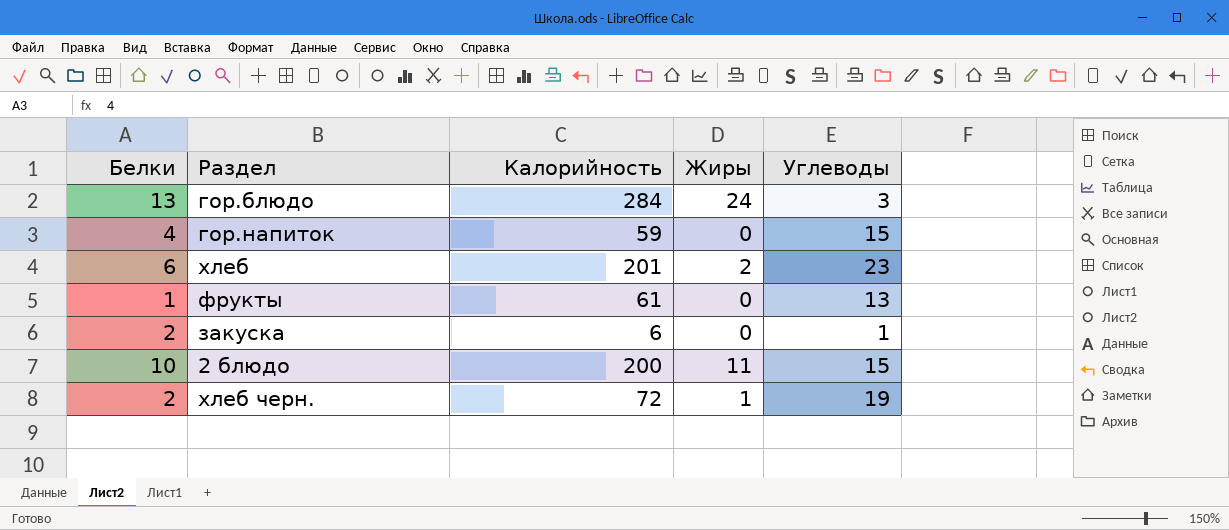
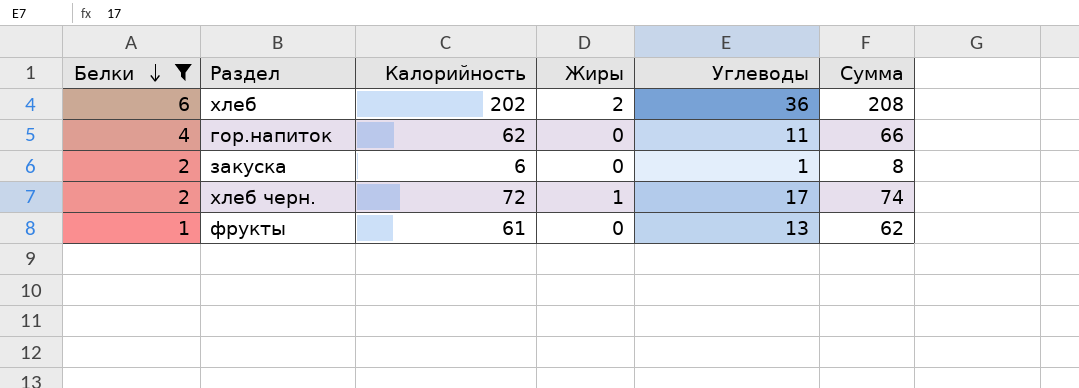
filter: none -> Белки <= 6
row order: none -> Белки descending
column Сумма | formula: none -> [Белки] + [Калорийность]
хлеб | Калорийность: 201 -> 202
хлеб | Углеводы: 23 -> 36
гор.напиток | Калорийность: 59 -> 62
гор.напиток | Углеводы: 15 -> 11
хлеб черн. | Углеводы: 19 -> 17

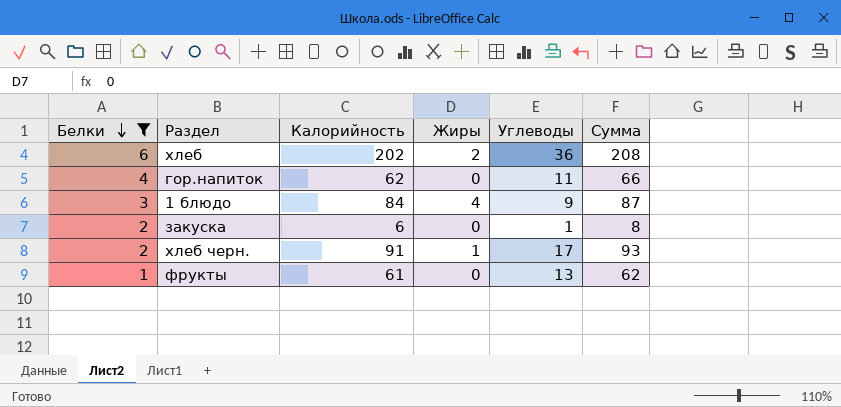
row 1 блюдо: none -> 3 | 84 | 4 | 9 | 87
хлеб черн. | Калорийность: 72 -> 91
хлеб черн. | Сумма: 74 -> 93

